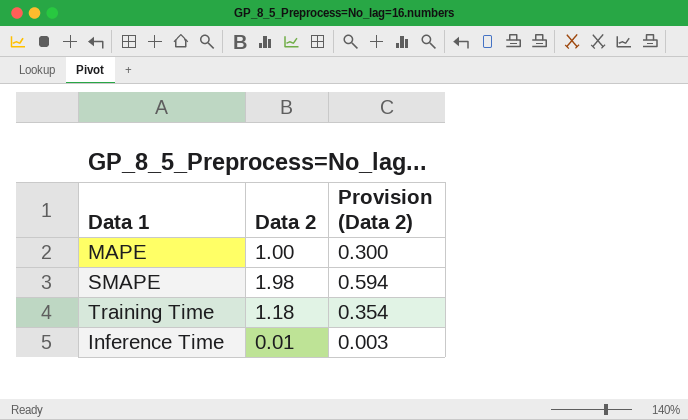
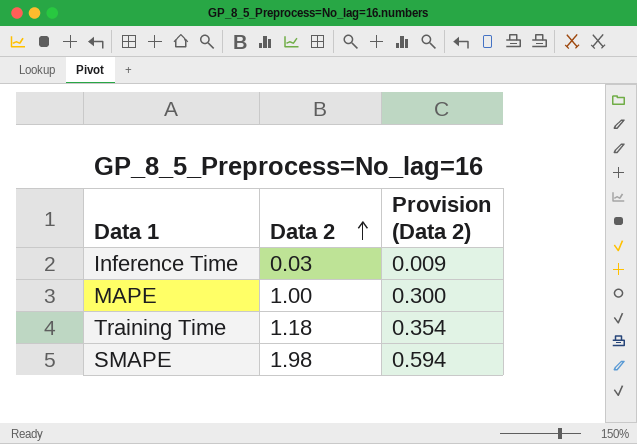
row order: none -> Data 2 ascending
Inference Time | Data 2: 0.01 -> 0.03
Inference Time | Provision (Data 2): 0.003 -> 0.009

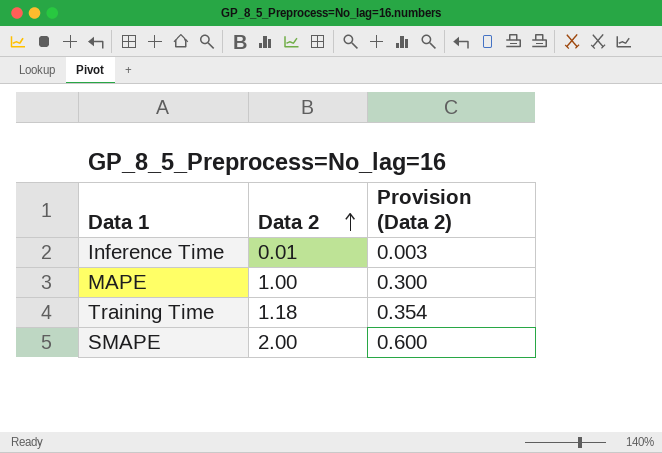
Inference Time | Data 2: 0.03 -> 0.01
Inference Time | Provision (Data 2): 0.009 -> 0.003
SMAPE | Data 2: 1.98 -> 2.00
SMAPE | Provision (Data 2): 0.594 -> 0.600

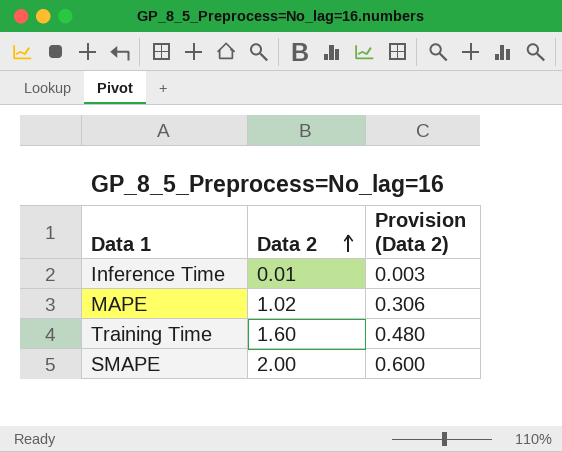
MAPE | Data 2: 1.00 -> 1.02
MAPE | Provision (Data 2): 0.300 -> 0.306
Training Time | Data 2: 1.18 -> 1.60
Training Time | Provision (Data 2): 0.354 -> 0.480

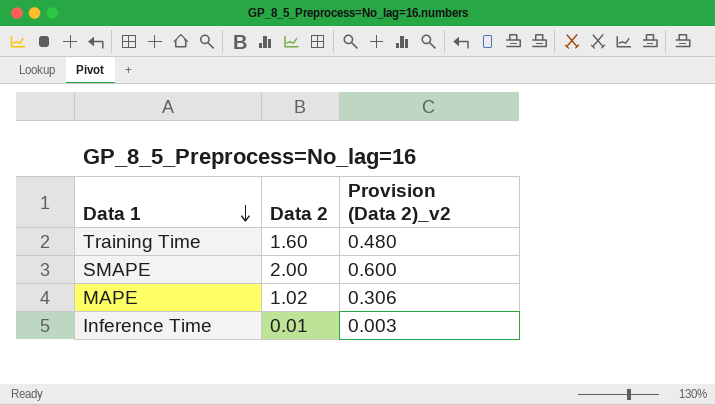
row order: Data 2 ascending -> Data 1 descending
column name: Provision (Data 2) -> Provision (Data 2)_v2

